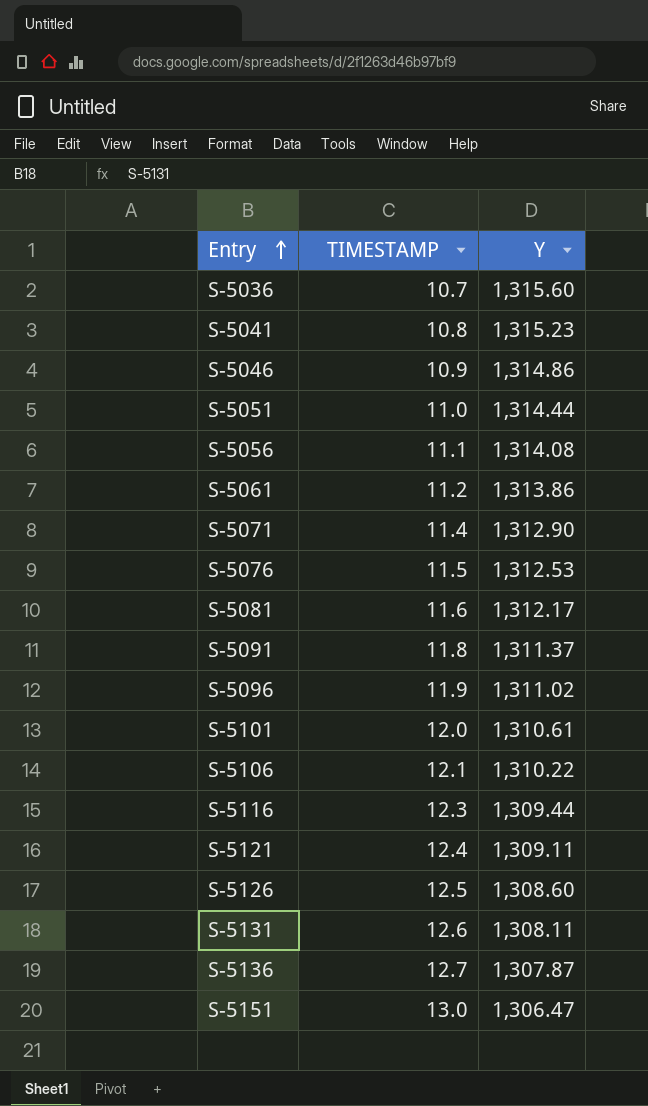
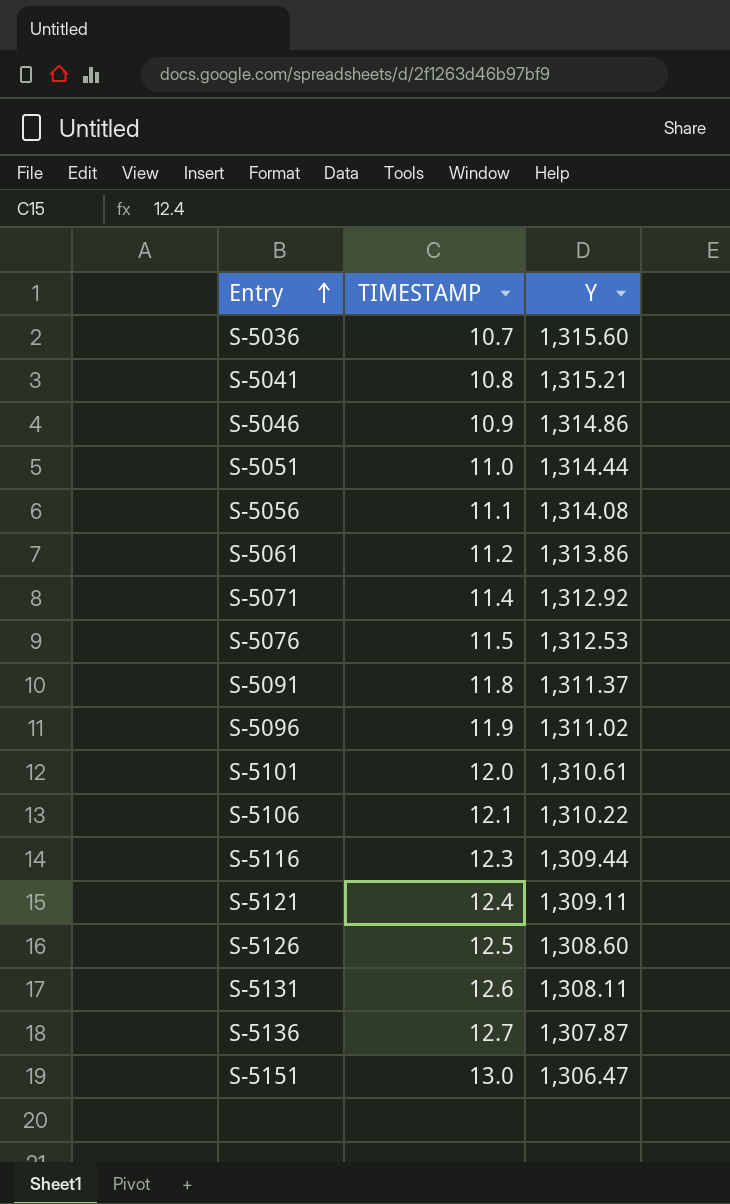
row S-5081: 11.6 | 1,312.17 -> none
S-5041 | Y: 1,315.23 -> 1,315.21
S-5071 | Y: 1,312.90 -> 1,312.92

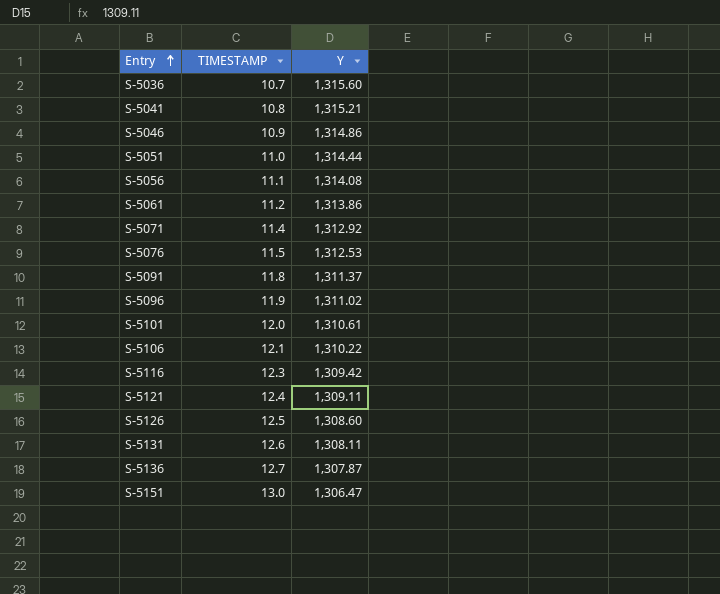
S-5116 | Y: 1,309.44 -> 1,309.42

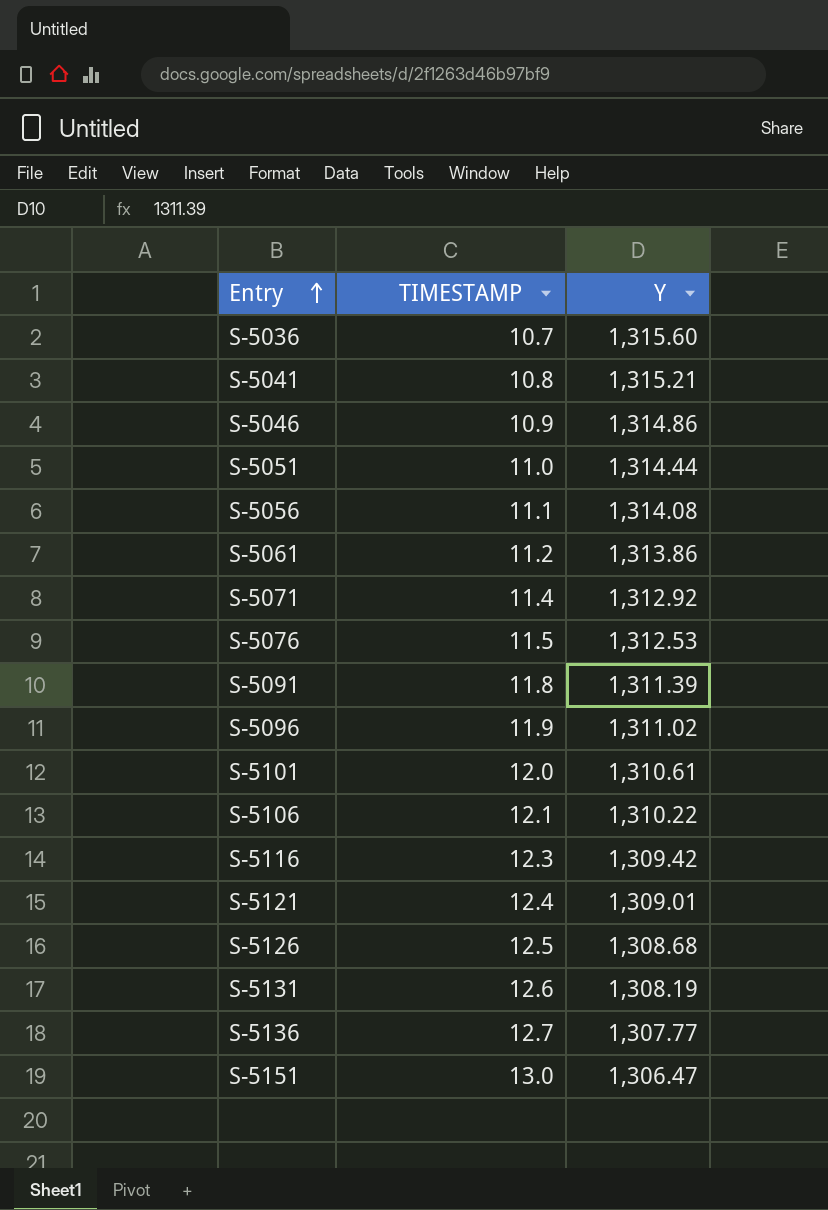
S-5091 | Y: 1,311.37 -> 1,311.39
S-5121 | Y: 1,309.11 -> 1,309.01
S-5126 | Y: 1,308.60 -> 1,308.68
S-5131 | Y: 1,308.11 -> 1,308.19
S-5136 | Y: 1,307.87 -> 1,307.77

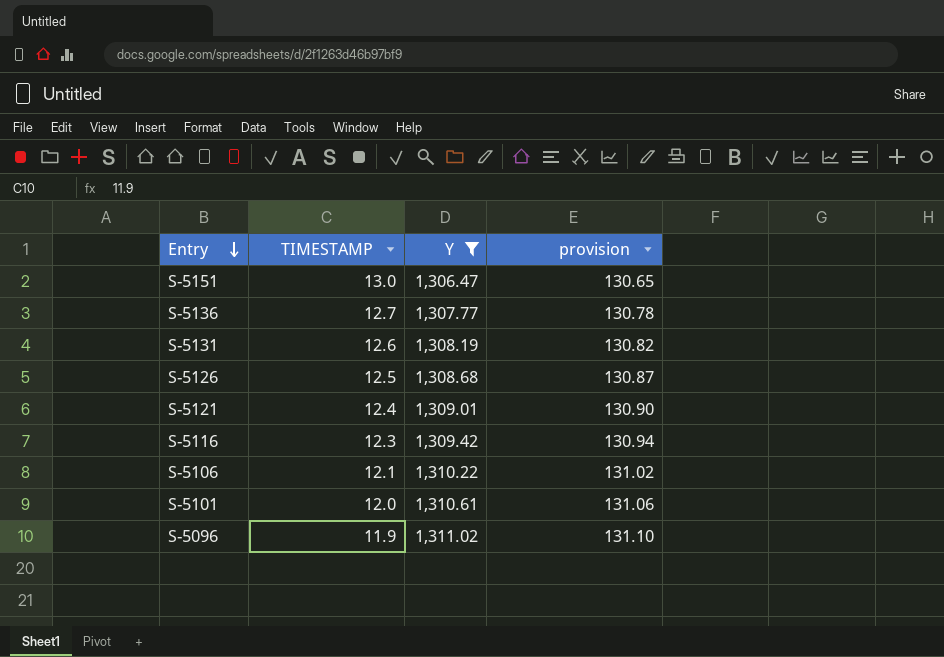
filter: none -> Y <= 1,311.02
row order: Entry ascending -> Entry descending
column provision | formula: none -> [Y] * 0.1

